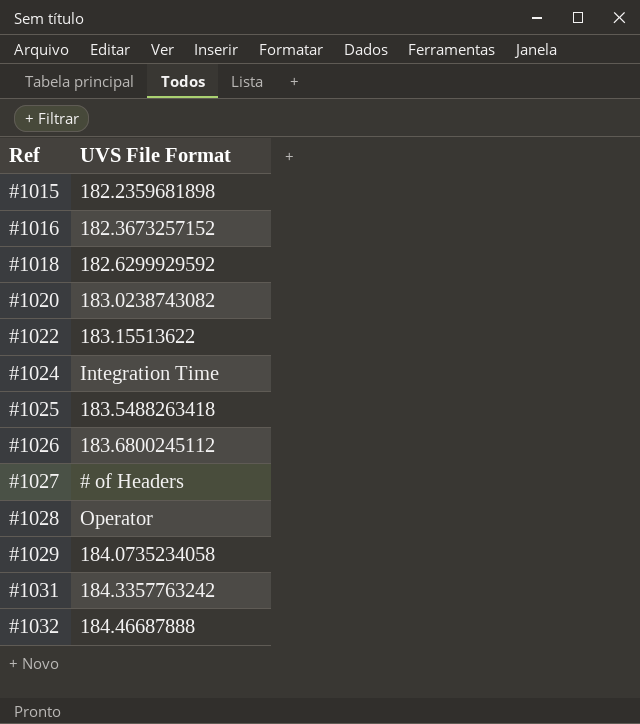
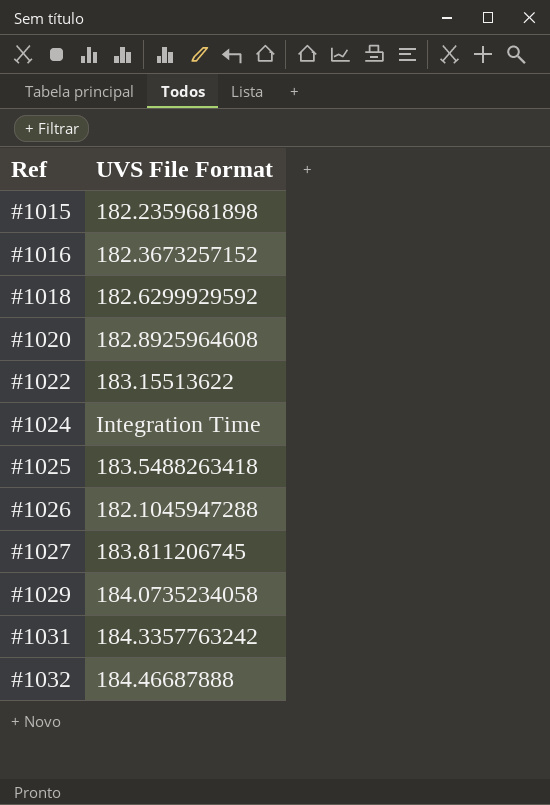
row #1028: Operator -> none
#1020 | UVS File Format: 183.0238743082 -> 182.8925964608
#1026 | UVS File Format: 183.6800245112 -> 182.1045947288
#1027 | UVS File Format: # of Headers -> 183.811206745

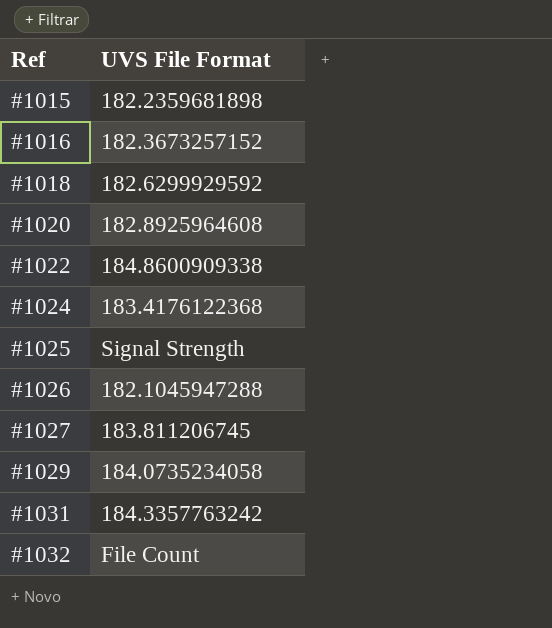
#1022 | UVS File Format: 183.15513622 -> 184.8600909338
#1024 | UVS File Format: Integration Time -> 183.4176122368
#1025 | UVS File Format: 183.5488263418 -> Signal Strength
#1032 | UVS File Format: 184.46687888 -> File Count

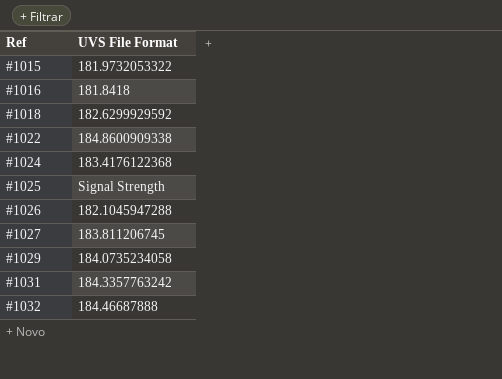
row #1020: 182.8925964608 -> none
#1015 | UVS File Format: 182.2359681898 -> 181.9732053322
#1016 | UVS File Format: 182.3673257152 -> 181.8418
#1032 | UVS File Format: File Count -> 184.46687888

